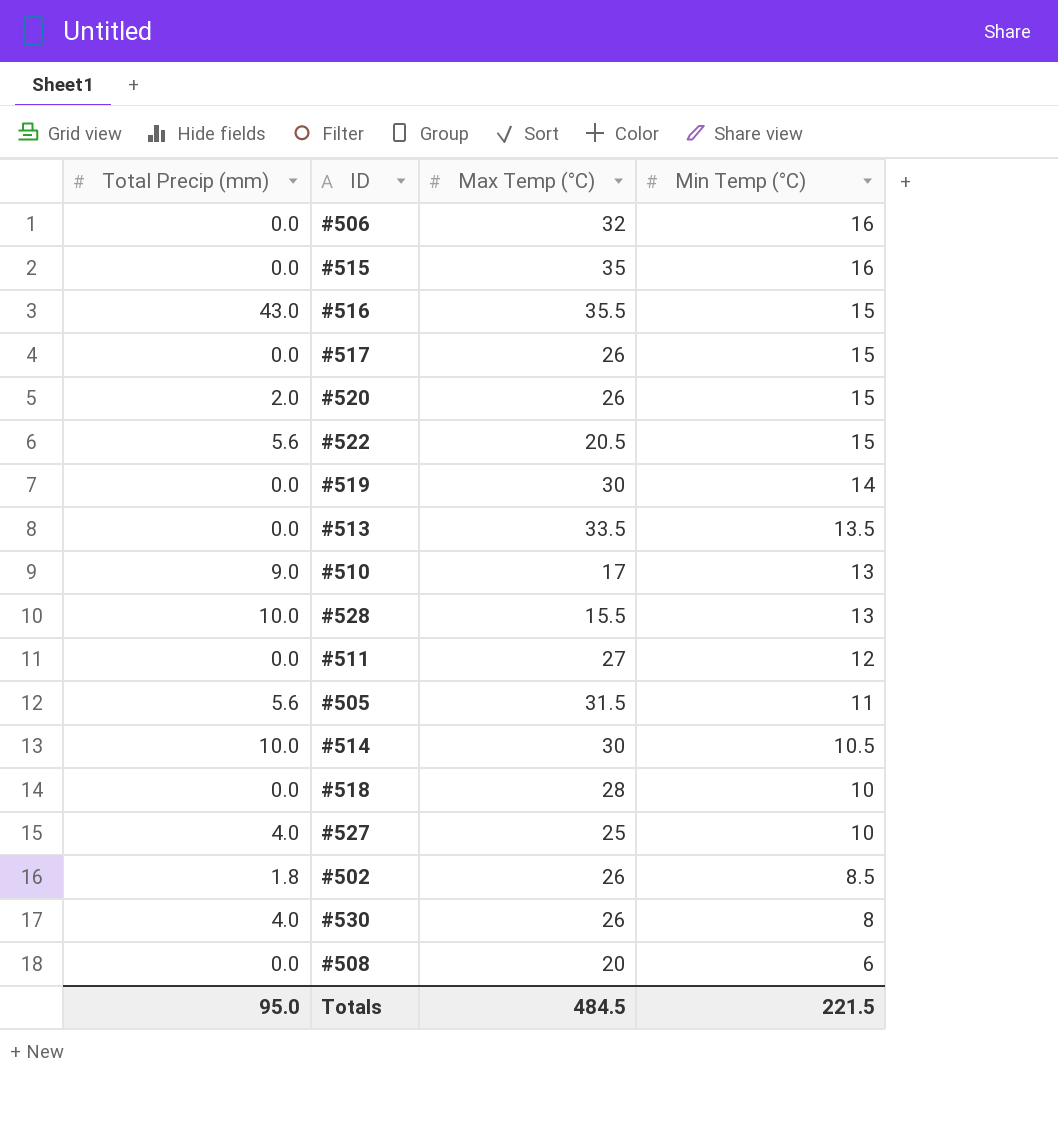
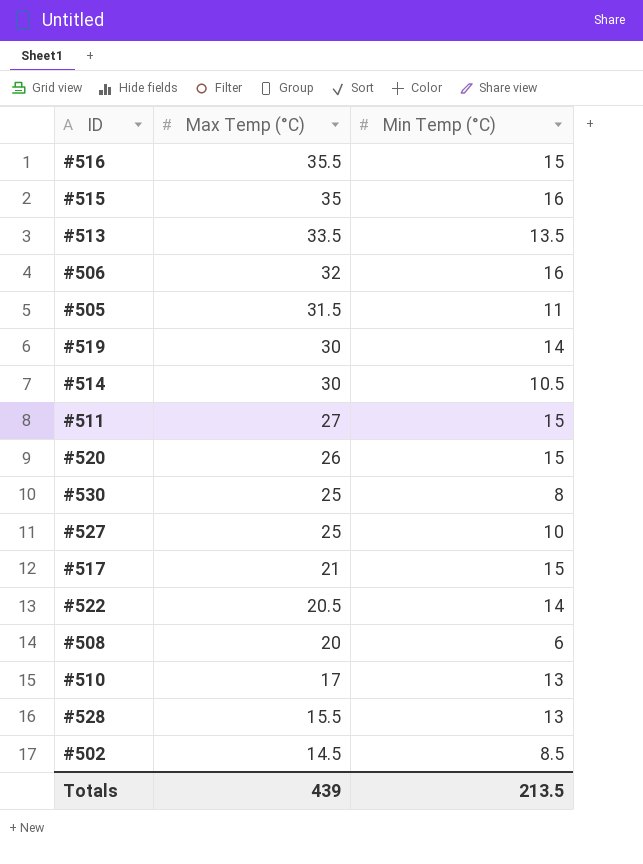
row order: Min Temp (°C) descending -> Max Temp (°C) descending
column Total Precip (mm) | position: 1 -> none
row #518: 0.0 | 28 | 10 -> none
#511 | Min Temp (°C): 12 -> 15
#530 | Max Temp (°C): 26 -> 25
#517 | Max Temp (°C): 26 -> 21
#522 | Min Temp (°C): 15 -> 14
#502 | Max Temp (°C): 26 -> 14.5
Totals | Max Temp (°C): 484.5 -> 439
Totals | Min Temp (°C): 221.5 -> 213.5

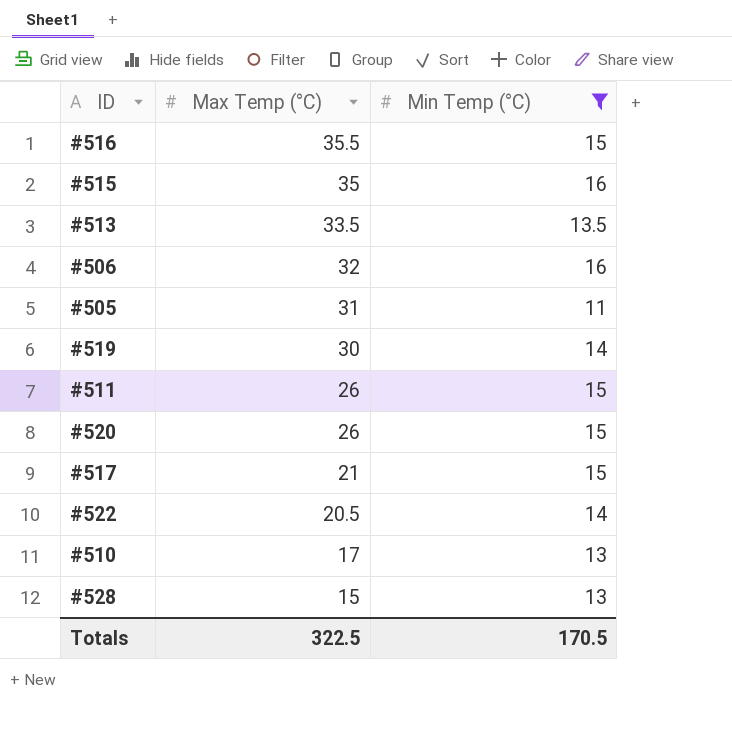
filter: none -> Min Temp (°C) >= 11
#505 | Max Temp (°C): 31.5 -> 31
#511 | Max Temp (°C): 27 -> 26
#528 | Max Temp (°C): 15.5 -> 15
Totals | Max Temp (°C): 439 -> 322.5
Totals | Min Temp (°C): 213.5 -> 170.5

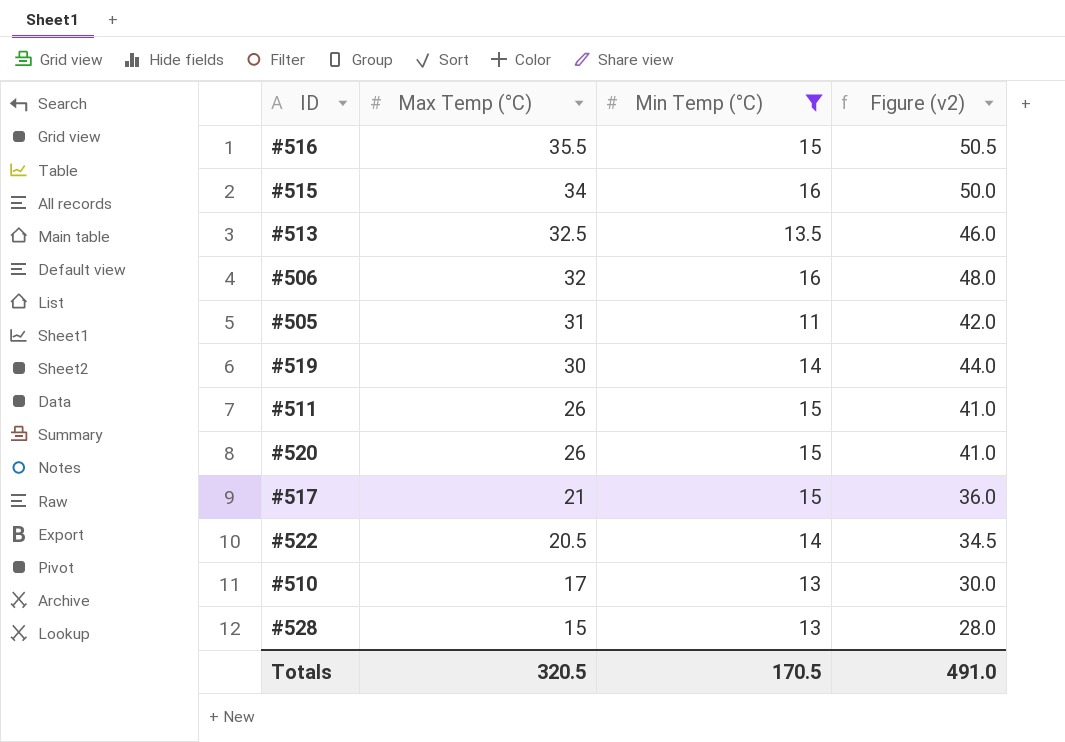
column Figure (v2) | formula: none -> [Max Temp (°C)] + [Min Temp (°C)]
#515 | Max Temp (°C): 35 -> 34
#513 | Max Temp (°C): 33.5 -> 32.5
Totals | Max Temp (°C): 322.5 -> 320.5

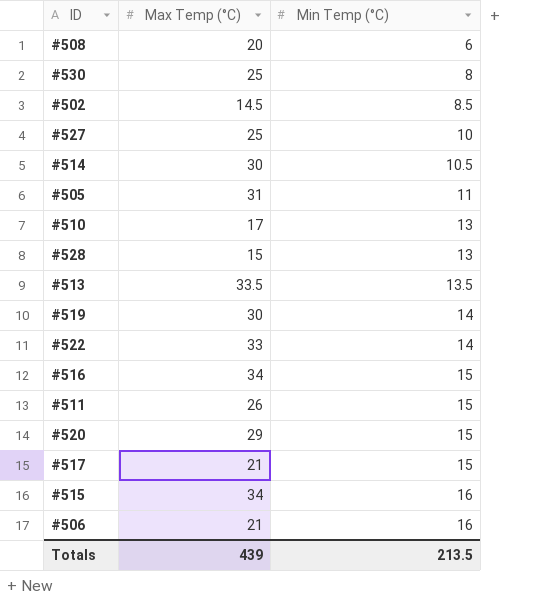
filter: Min Temp (°C) >= 11 -> none
row order: Max Temp (°C) descending -> Min Temp (°C) ascending
column Figure (v2) | formula: [Max Temp (°C)] + [Min Temp (°C)] -> none
#513 | Max Temp (°C): 32.5 -> 33.5
#522 | Max Temp (°C): 20.5 -> 33
#516 | Max Temp (°C): 35.5 -> 34
#520 | Max Temp (°C): 26 -> 29
#506 | Max Temp (°C): 32 -> 21
Totals | Max Temp (°C): 320.5 -> 439
Totals | Min Temp (°C): 170.5 -> 213.5

